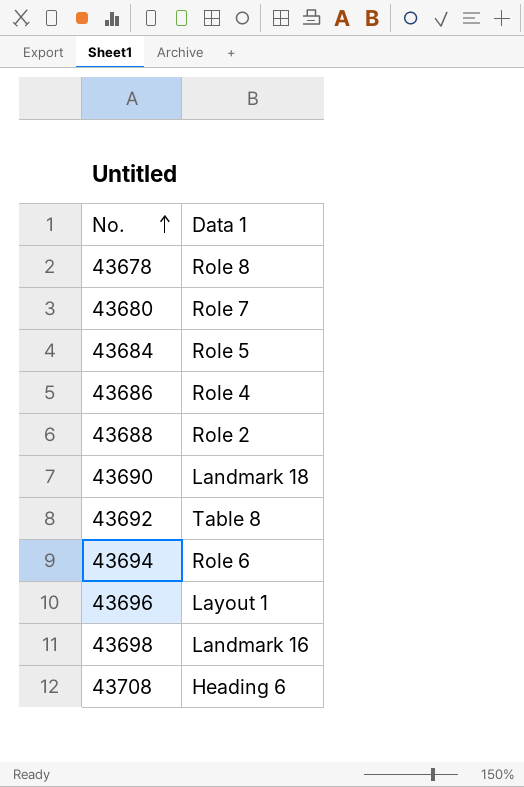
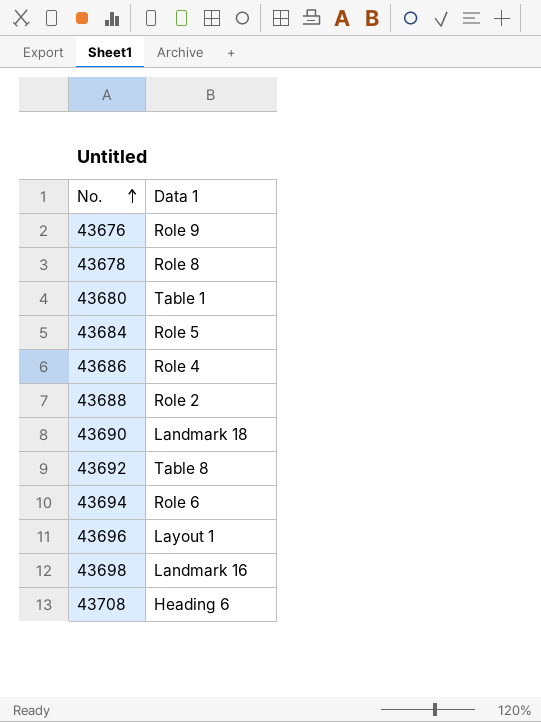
row 43676: none -> Role 9
43680 | Data 1: Role 7 -> Table 1

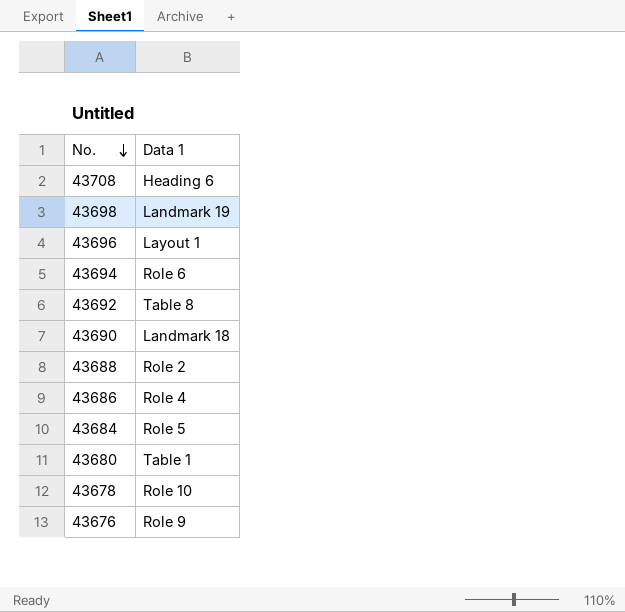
row order: No. ascending -> No. descending
43698 | Data 1: Landmark 16 -> Landmark 19
43678 | Data 1: Role 8 -> Role 10

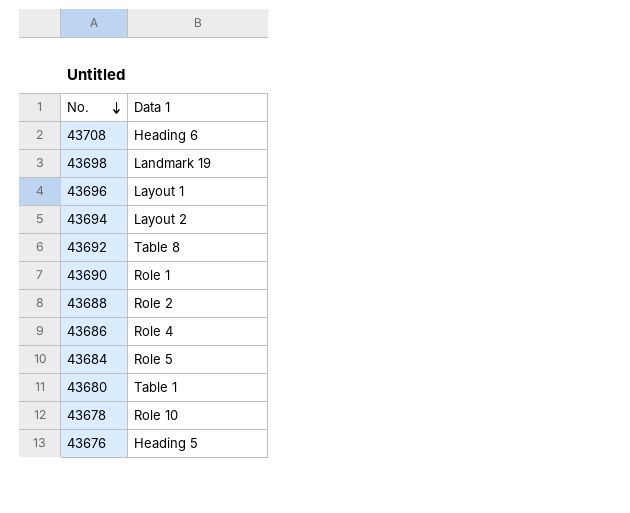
43694 | Data 1: Role 6 -> Layout 2
43690 | Data 1: Landmark 18 -> Role 1
43676 | Data 1: Role 9 -> Heading 5

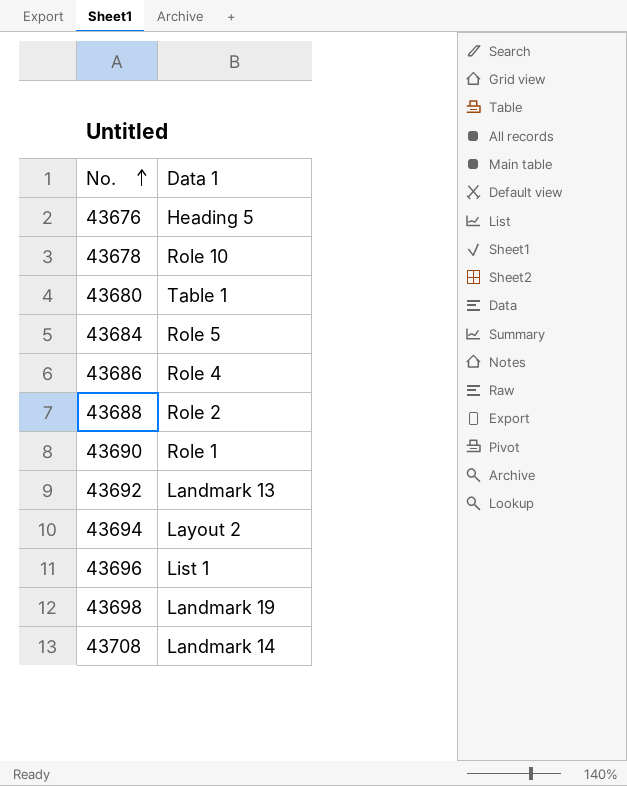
row order: No. descending -> No. ascending
43692 | Data 1: Table 8 -> Landmark 13
43696 | Data 1: Layout 1 -> List 1
43708 | Data 1: Heading 6 -> Landmark 14

